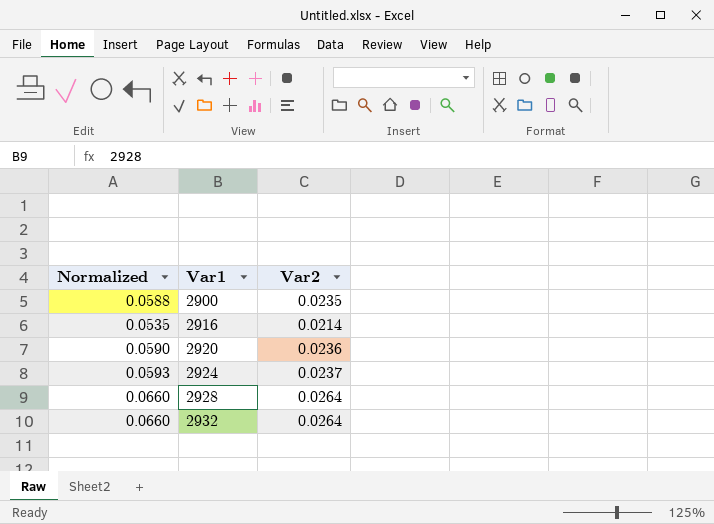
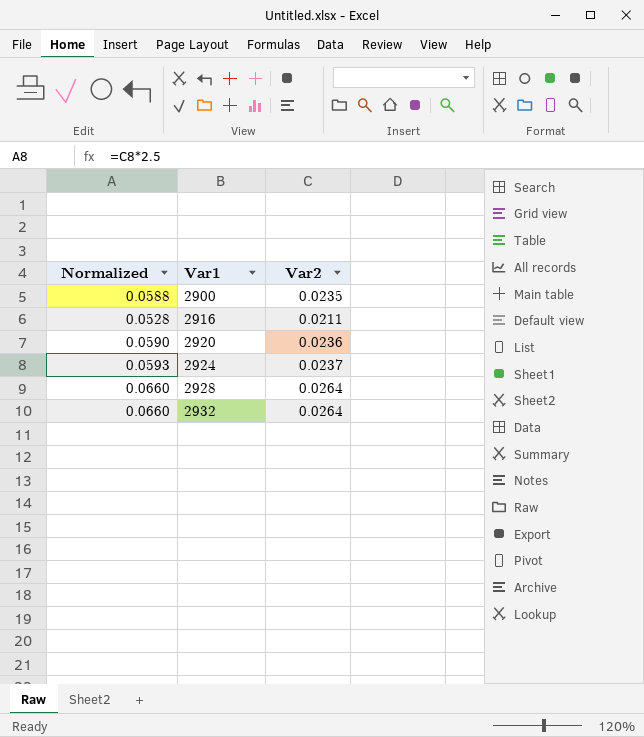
2916 | Normalized: 0.0535 -> 0.0528
2916 | Var2: 0.0214 -> 0.0211

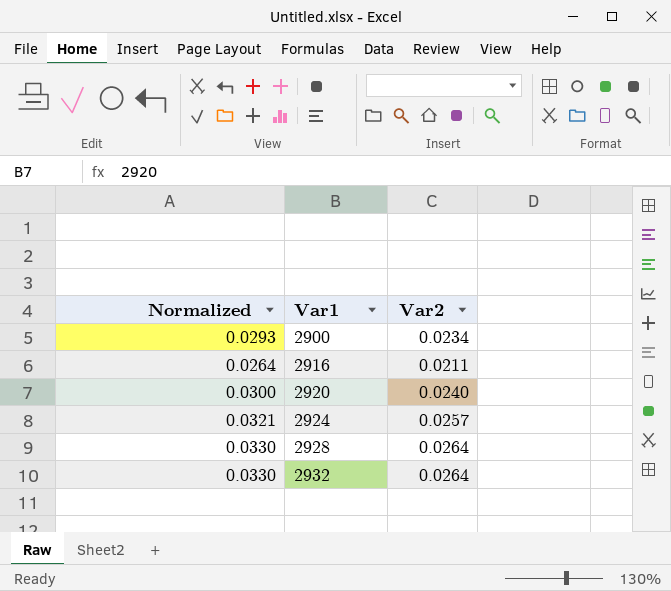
column Normalized | formula: [Var2] * 2.5 -> [Var2] * 1.25
2900 | Var2: 0.0235 -> 0.0234
2920 | Var2: 0.0236 -> 0.0240
2924 | Var2: 0.0237 -> 0.0257

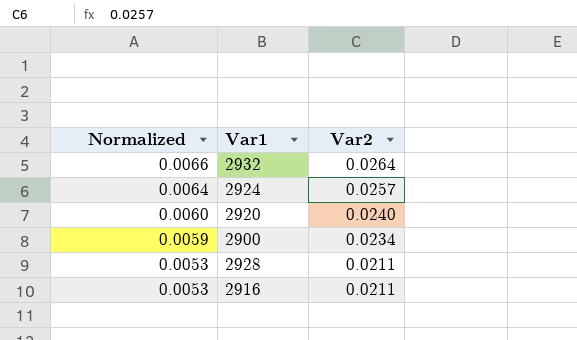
row order: Var1 ascending -> Normalized descending
column Normalized | formula: [Var2] * 1.25 -> [Var2] * 0.25
2928 | Var2: 0.0264 -> 0.0211

